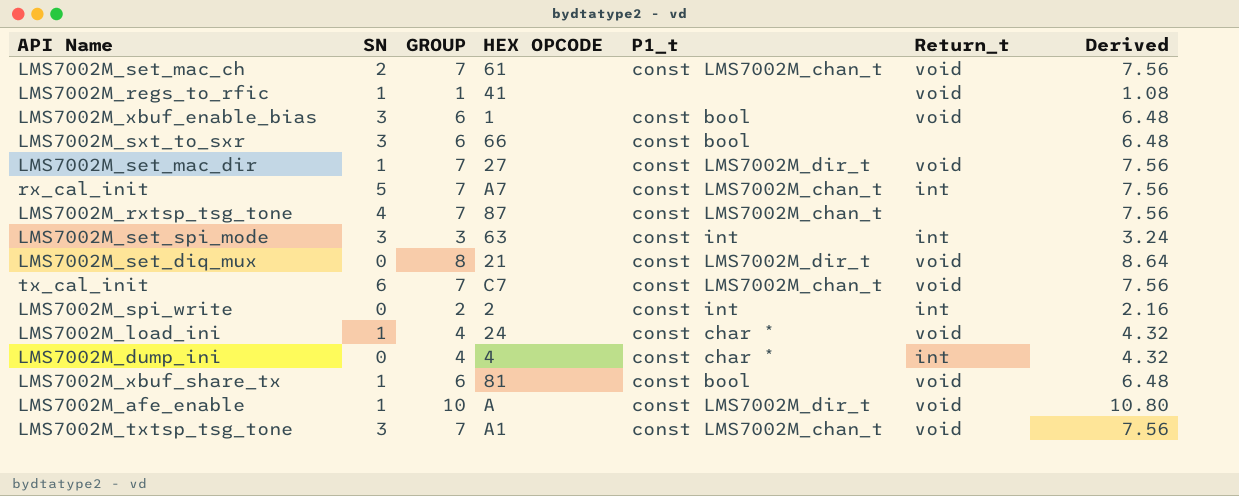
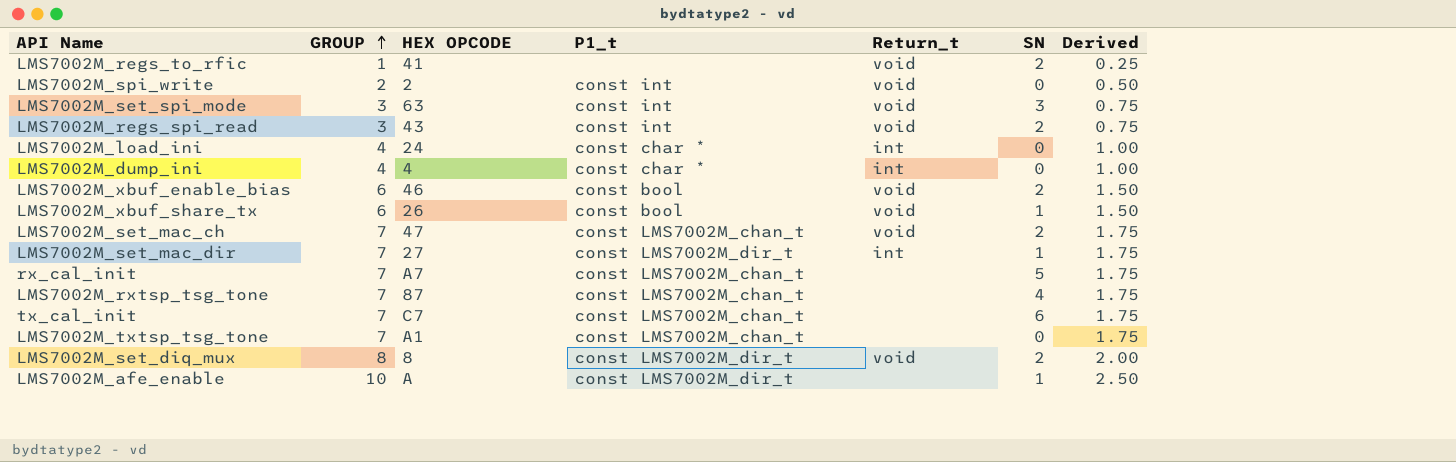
row order: none -> GROUP ascending
column SN | position: 2 -> 6
column Derived | formula: [GROUP] * 1.08 -> [GROUP] * 0.25
row LMS7002M_sxt_to_sxr: 3 | 6 | 66 | const bool | none | 6.48 -> none
LMS7002M_regs_to_rfic | SN: 1 -> 2
LMS7002M_spi_write | Return_t: int -> void
LMS7002M_set_spi_mode | Return_t: int -> void
row LMS7002M_regs_spi_read: none -> 3 | 43 | const int | void | 2 | 0.75
LMS7002M_load_ini | Return_t: void -> int
LMS7002M_load_ini | SN: 1 -> 0
LMS7002M_xbuf_enable_bias | HEX OPCODE: 1 -> 46
LMS7002M_xbuf_enable_bias | SN: 3 -> 2
LMS7002M_xbuf_share_tx | HEX OPCODE: 81 -> 26
LMS7002M_set_mac_ch | HEX OPCODE: 61 -> 47
LMS7002M_set_mac_dir | Return_t: void -> int
rx_cal_init | Return_t: int -> none
tx_cal_init | Return_t: void -> none
LMS7002M_txtsp_tsg_tone | Return_t: void -> none
LMS7002M_txtsp_tsg_tone | SN: 3 -> 0
LMS7002M_set_diq_mux | HEX OPCODE: 21 -> 8
LMS7002M_set_diq_mux | SN: 0 -> 2
LMS7002M_afe_enable | Return_t: void -> none

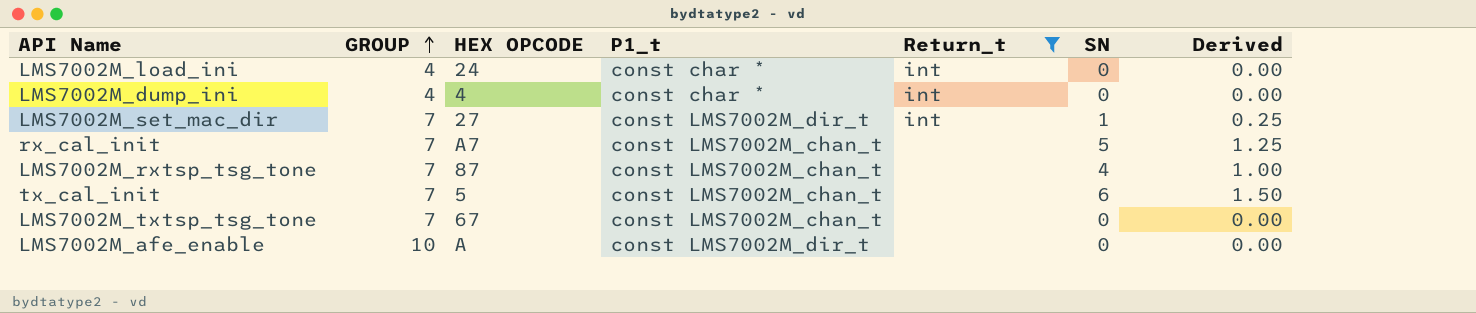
filter: none -> Return_t != void
column Derived | formula: [GROUP] * 0.25 -> [SN] * 0.25
tx_cal_init | HEX OPCODE: C7 -> 5
LMS7002M_txtsp_tsg_tone | HEX OPCODE: A1 -> 67
LMS7002M_afe_enable | SN: 1 -> 0

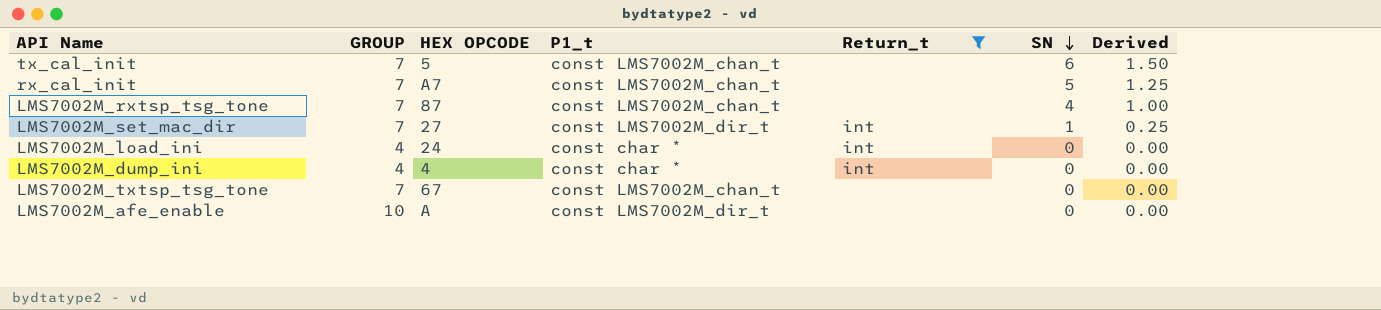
row order: GROUP ascending -> SN descending

